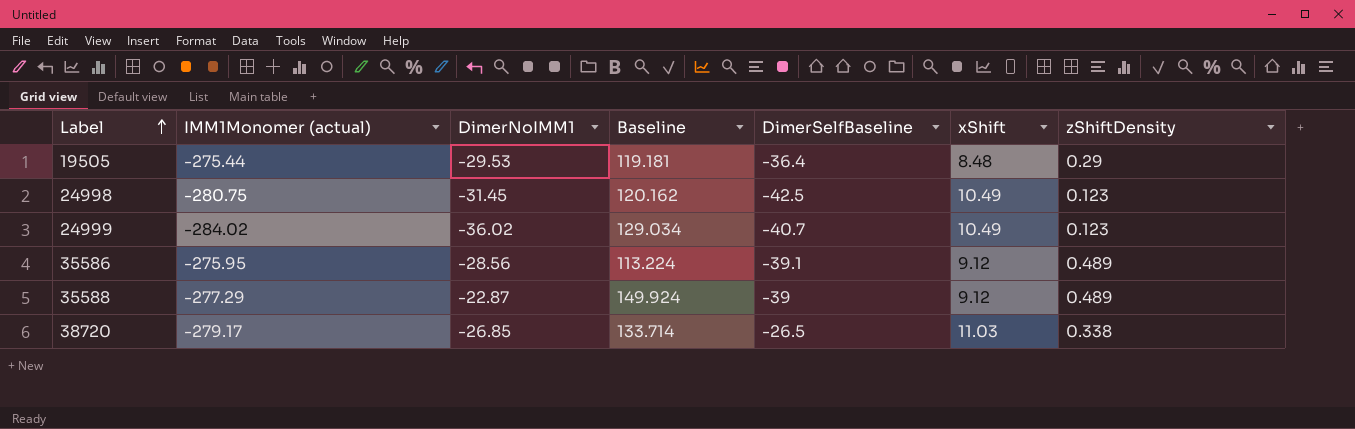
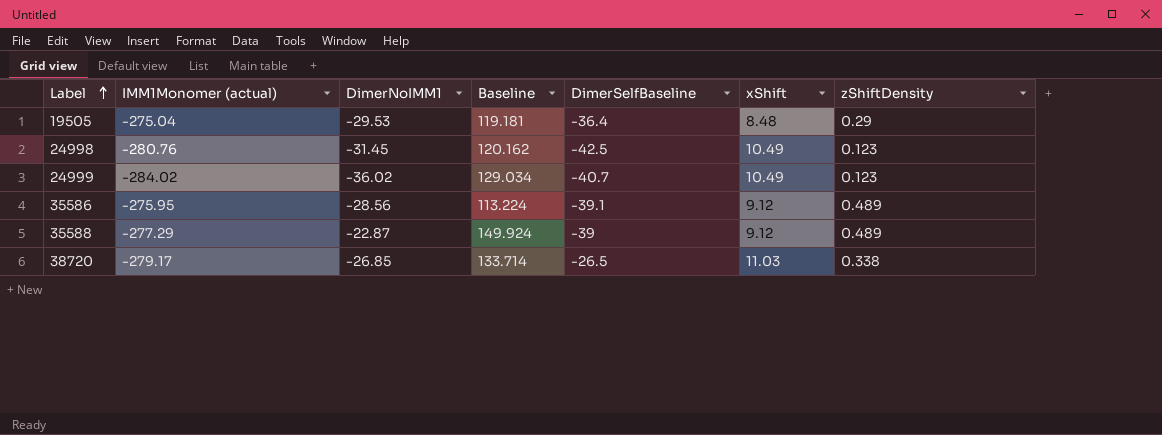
19505 | IMM1Monomer (actual): -275.44 -> -275.04
24998 | IMM1Monomer (actual): -280.75 -> -280.76

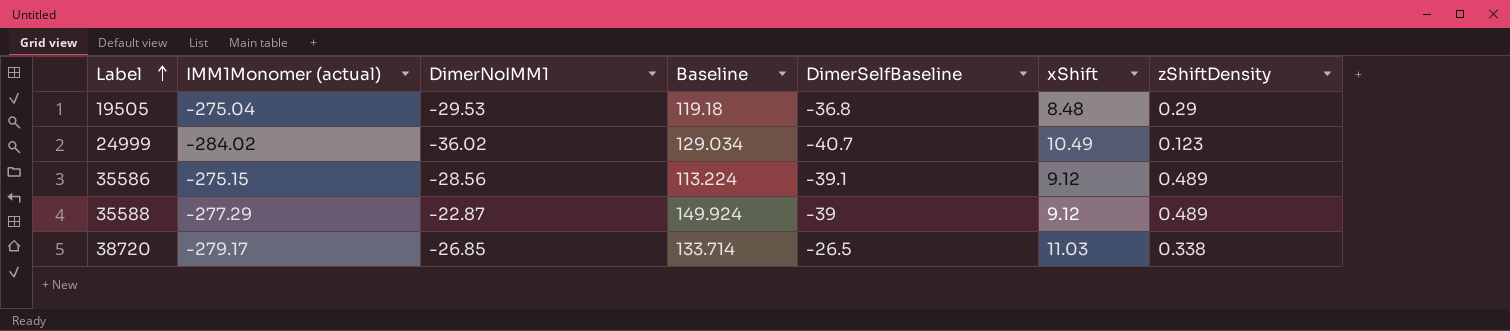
row 24998: -280.76 | -31.45 | 120.162 | -42.5 | 10.49 | 0.123 -> none
19505 | Baseline: 119.181 -> 119.18
19505 | DimerSelfBaseline: -36.4 -> -36.8
35586 | IMM1Monomer (actual): -275.95 -> -275.15

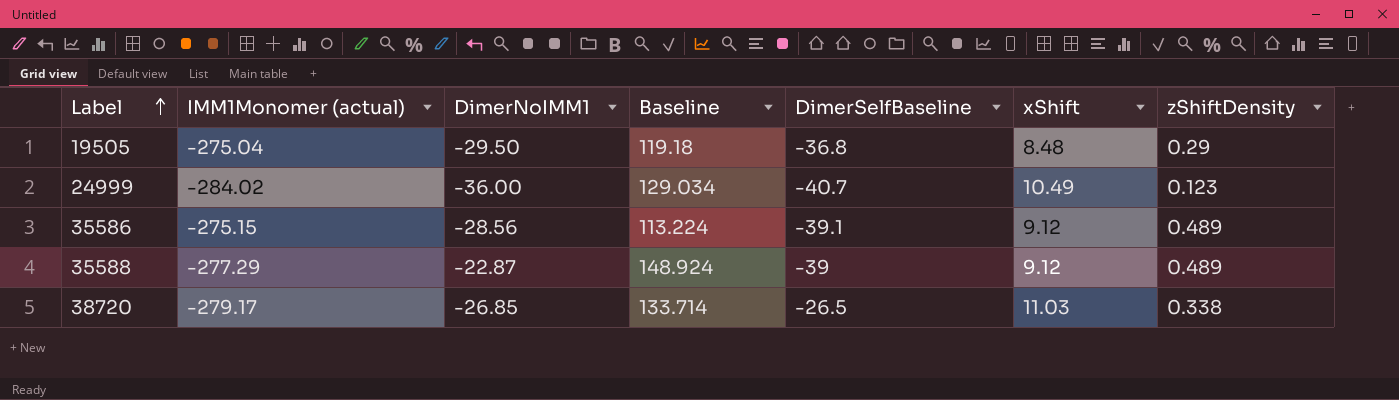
19505 | DimerNoIMM1: -29.53 -> -29.50
24999 | DimerNoIMM1: -36.02 -> -36.00
35588 | Baseline: 149.924 -> 148.924

